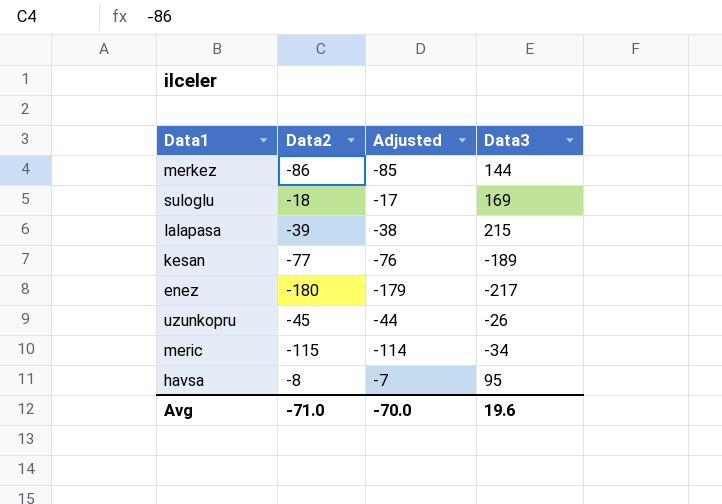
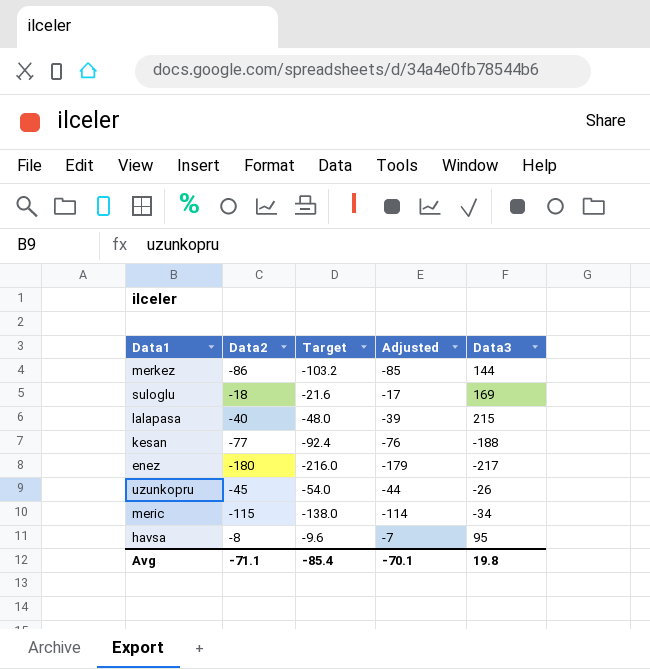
column Target | formula: none -> [Data2] * 1.2
lalapasa | Data2: -39 -> -40
lalapasa | Adjusted: -38 -> -39
kesan | Data3: -189 -> -188
Avg | Data2: -71.0 -> -71.1
Avg | Adjusted: -70.0 -> -70.1
Avg | Data3: 19.6 -> 19.8

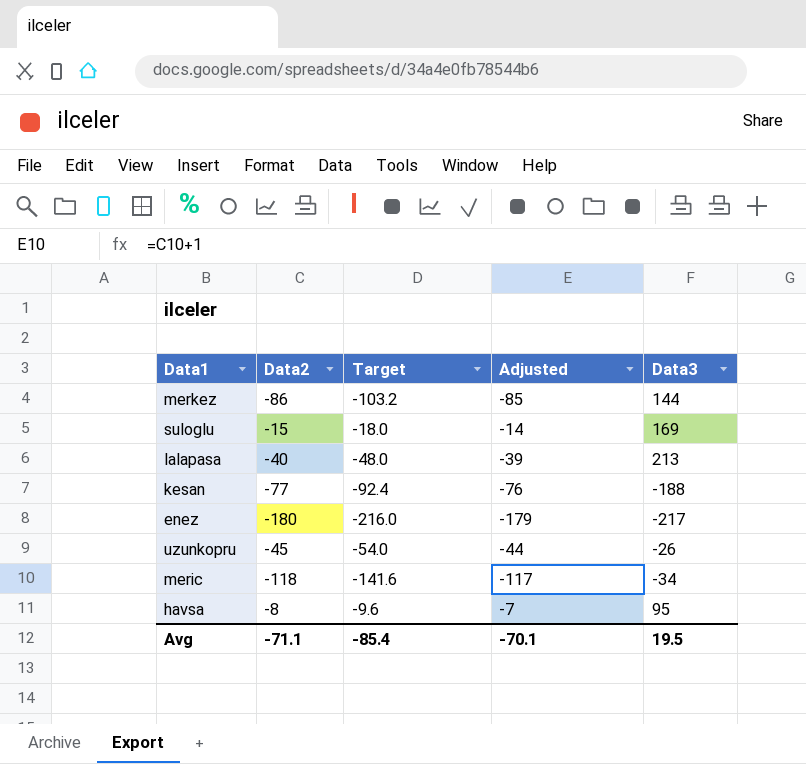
suloglu | Data2: -18 -> -15
suloglu | Target: -21.6 -> -18.0
suloglu | Adjusted: -17 -> -14
lalapasa | Data3: 215 -> 213
meric | Data2: -115 -> -118
meric | Target: -138.0 -> -141.6
meric | Adjusted: -114 -> -117
Avg | Data3: 19.8 -> 19.5

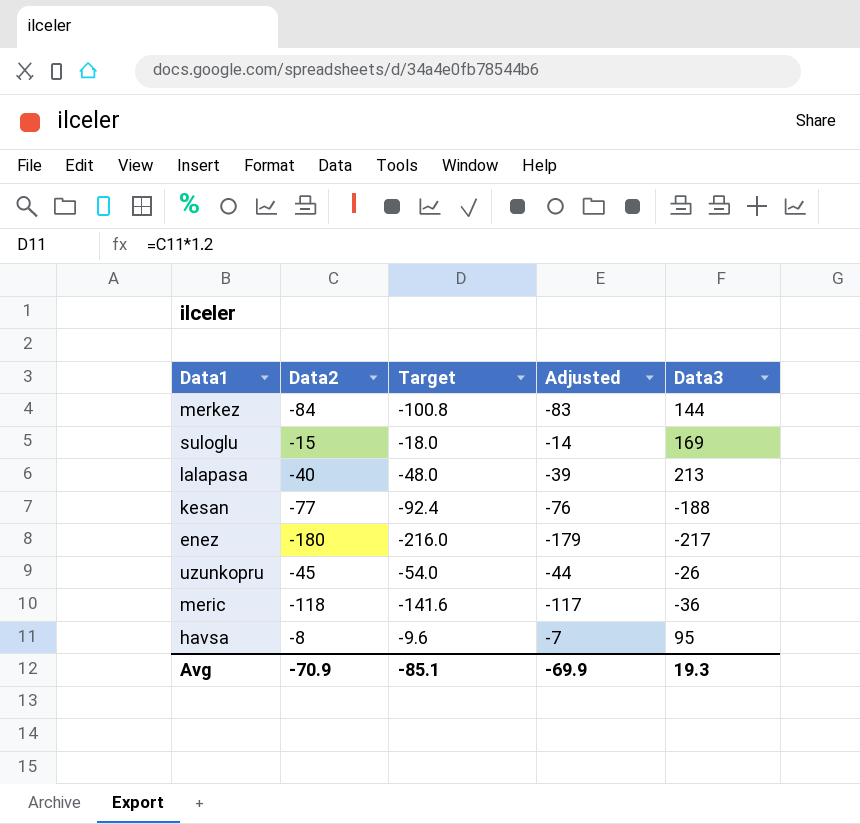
merkez | Data2: -86 -> -84
merkez | Target: -103.2 -> -100.8
merkez | Adjusted: -85 -> -83
meric | Data3: -34 -> -36
Avg | Data2: -71.1 -> -70.9
Avg | Target: -85.4 -> -85.1
Avg | Adjusted: -70.1 -> -69.9
Avg | Data3: 19.5 -> 19.3

